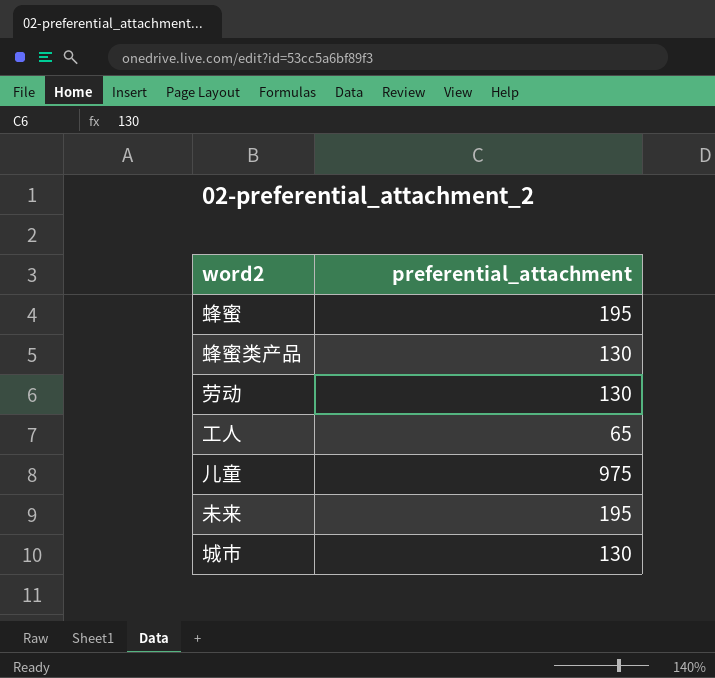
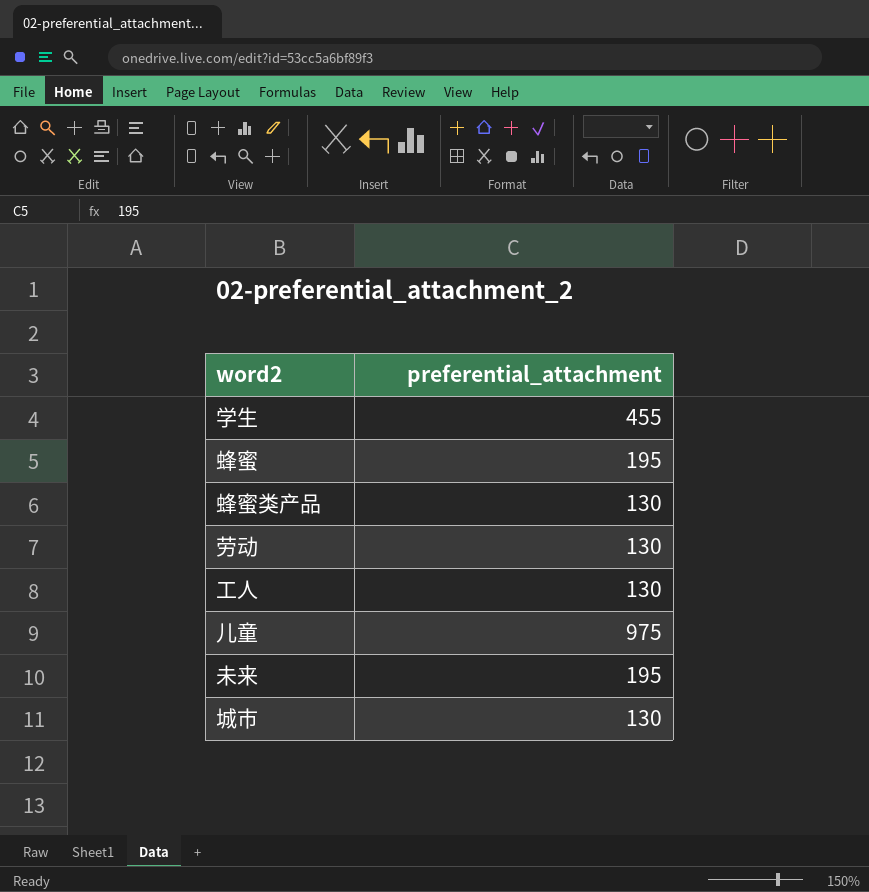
row 学生: none -> 455
工人 | preferential_attachment: 65 -> 130

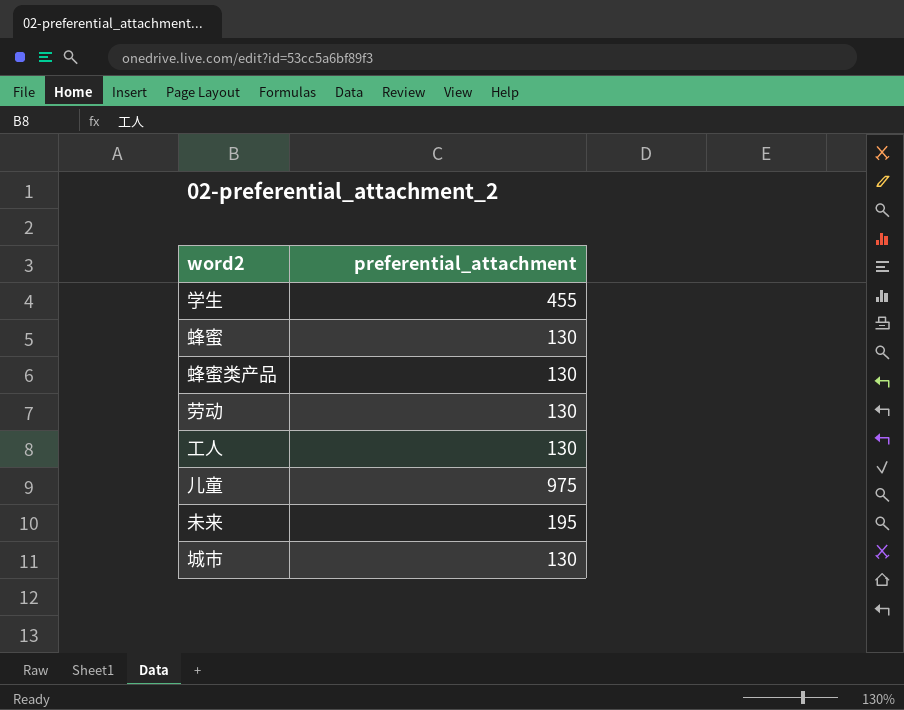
蜂蜜 | preferential_attachment: 195 -> 130

